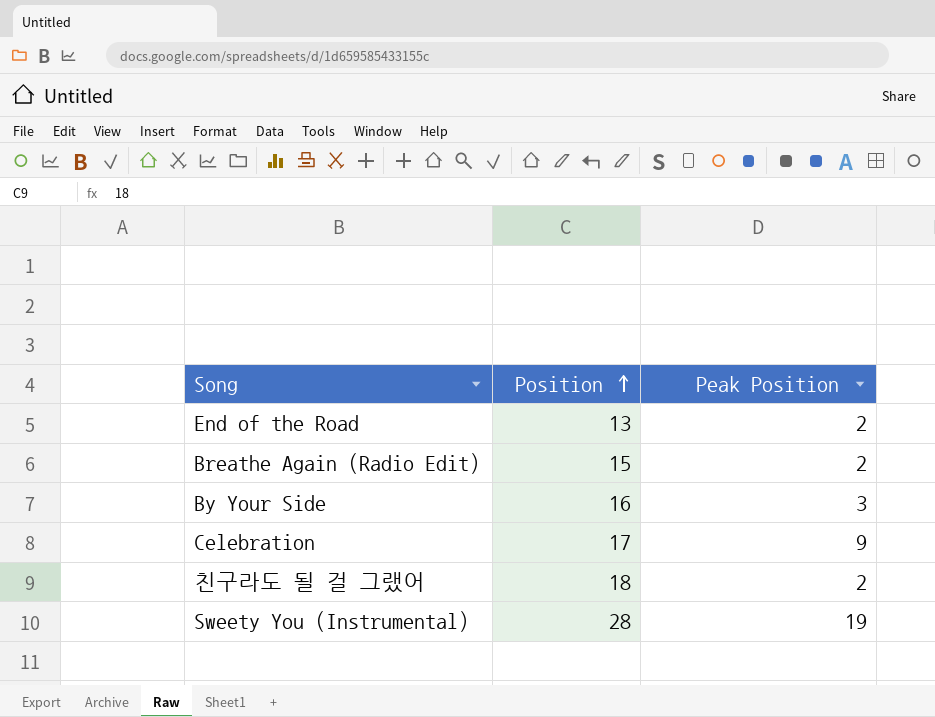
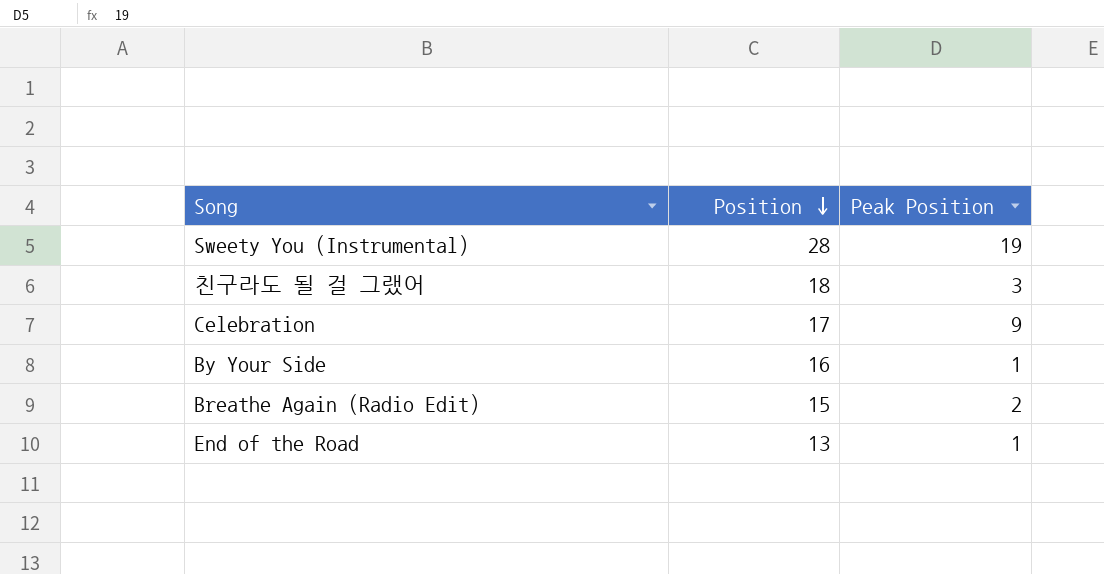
row order: Position ascending -> Position descending
친구라도 될 걸 그랬어 | Peak Position: 2 -> 3
By Your Side | Peak Position: 3 -> 1
End of the Road | Peak Position: 2 -> 1

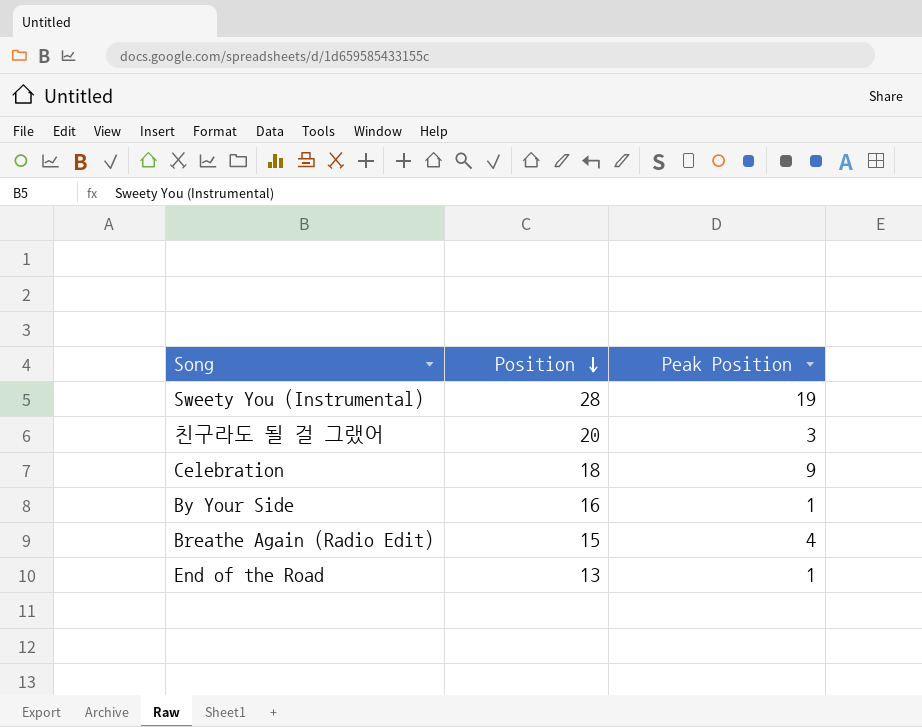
친구라도 될 걸 그랬어 | Position: 18 -> 20
Celebration | Position: 17 -> 18
Breathe Again (Radio Edit) | Peak Position: 2 -> 4

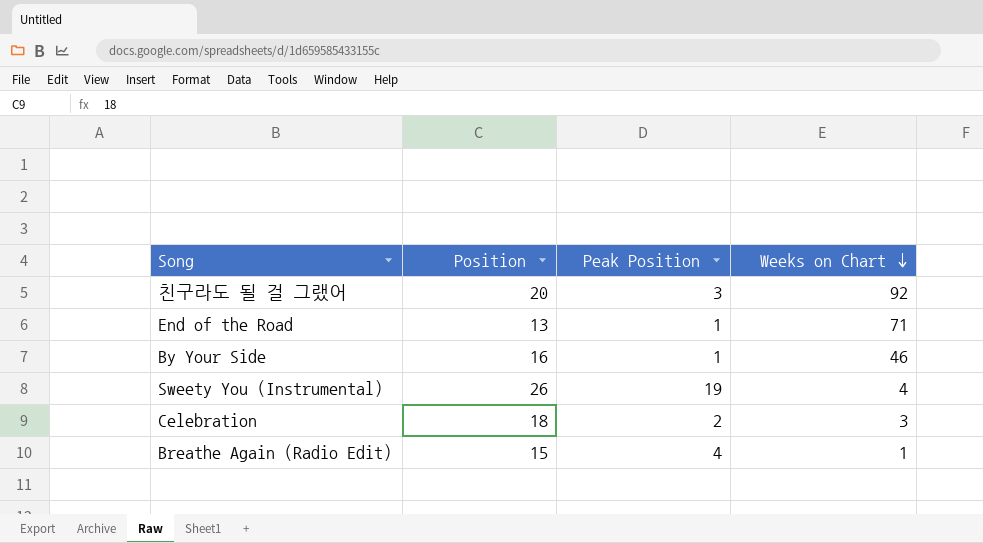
row order: Position descending -> Weeks on Chart descending
column Weeks on Chart | position: none -> 4
Sweety You (Instrumental) | Position: 28 -> 26
Celebration | Peak Position: 9 -> 2

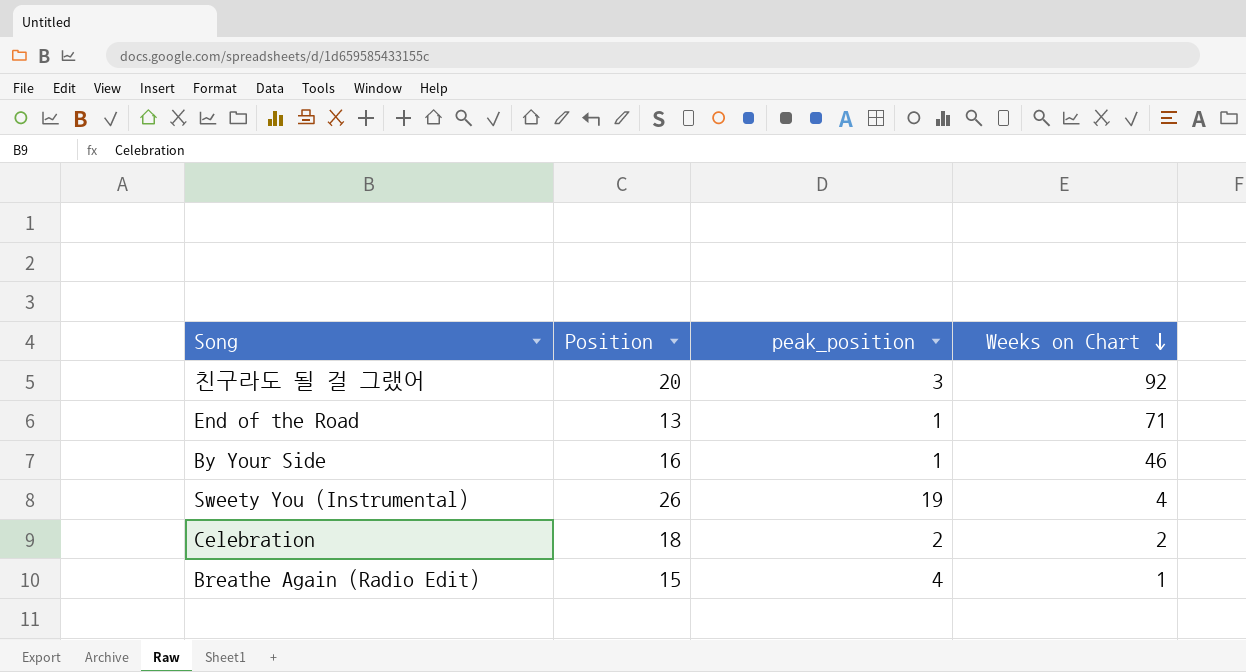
column name: Peak Position -> peak_position
Celebration | Weeks on Chart: 3 -> 2

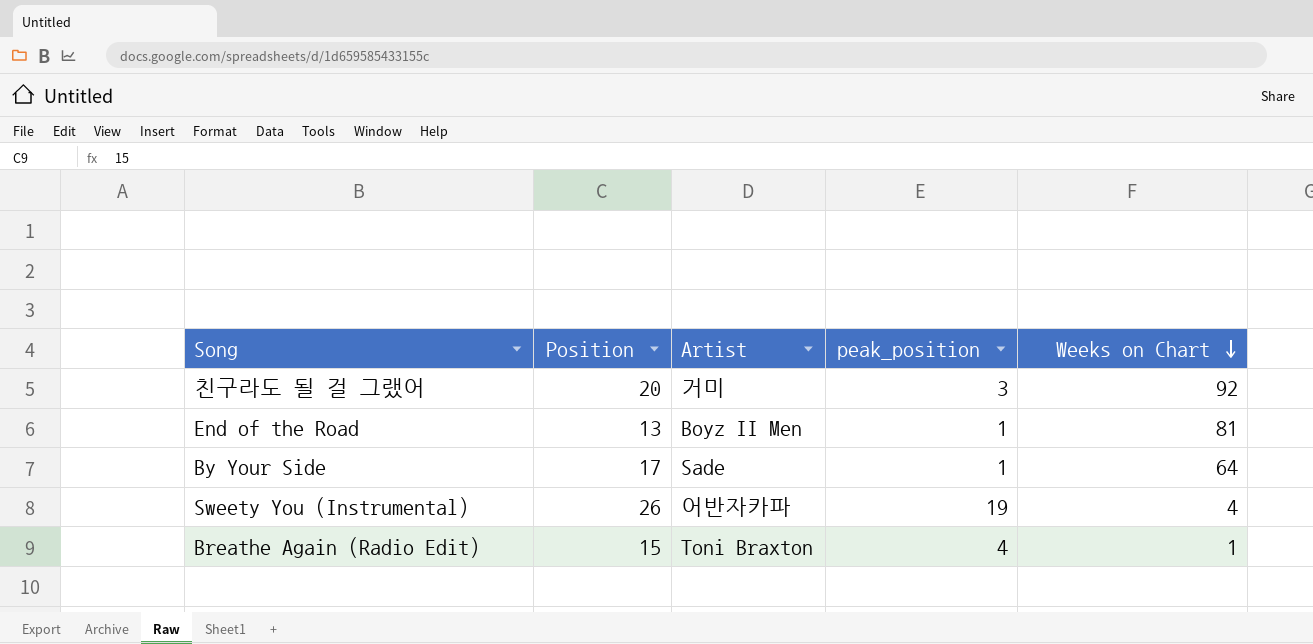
column Artist | position: none -> 3
row Celebration: 18 | 2 | 2 -> none
End of the Road | Weeks on Chart: 71 -> 81
By Your Side | Position: 16 -> 17
By Your Side | Weeks on Chart: 46 -> 64

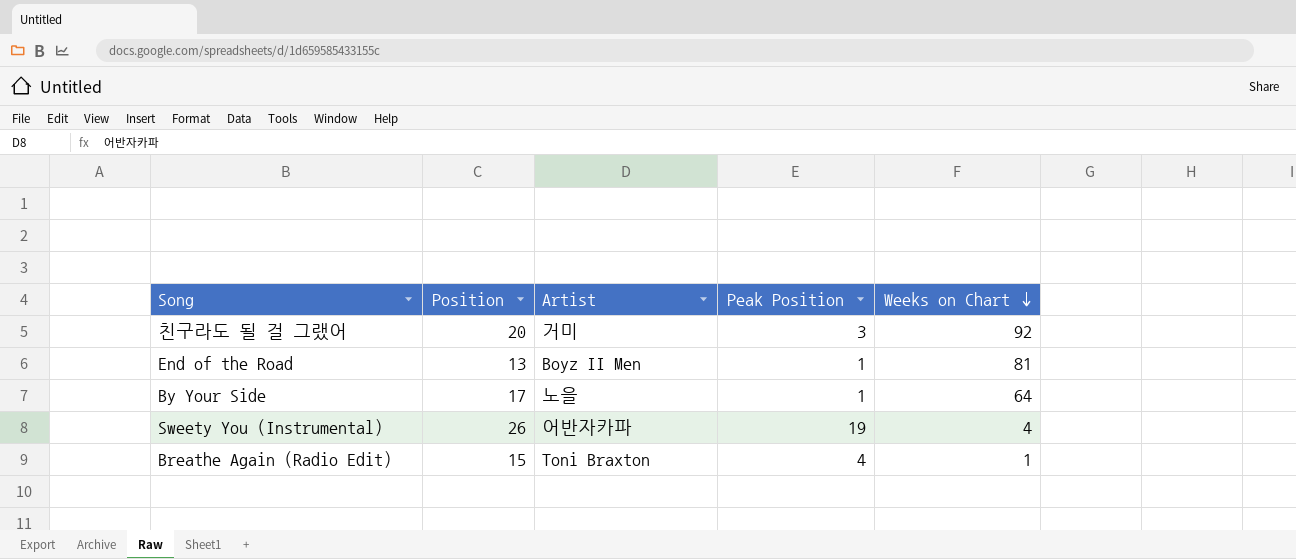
column name: peak_position -> Peak Position
By Your Side | Artist: Sade -> 노을

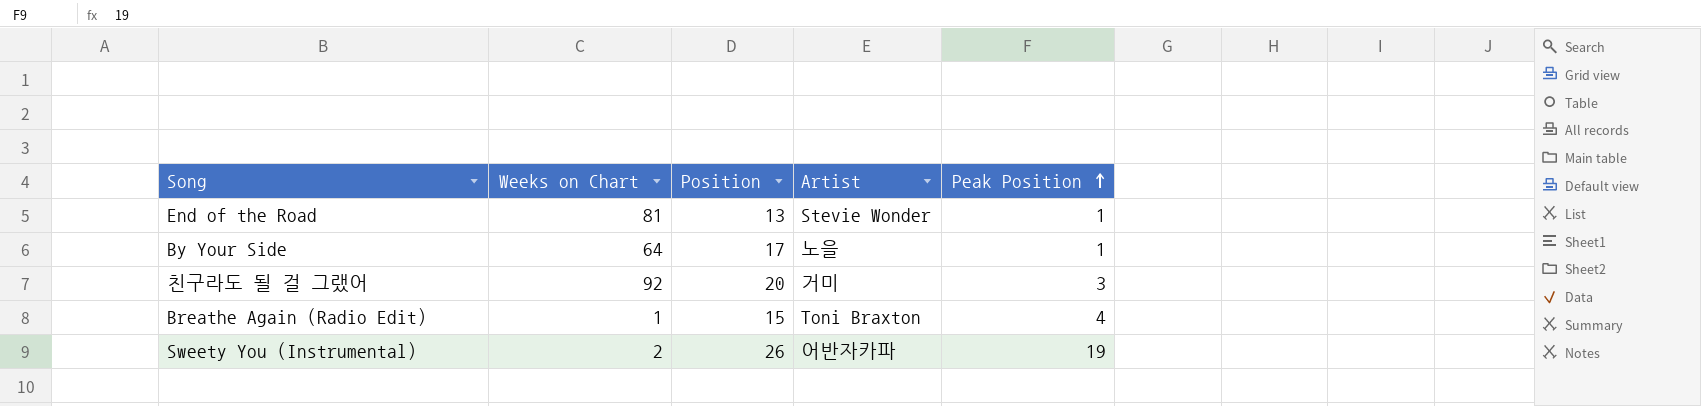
row order: Weeks on Chart descending -> Peak Position ascending
column Weeks on Chart | position: 5 -> 2
End of the Road | Artist: Boyz II Men -> Stevie Wonder
Sweety You (Instrumental) | Weeks on Chart: 4 -> 2

